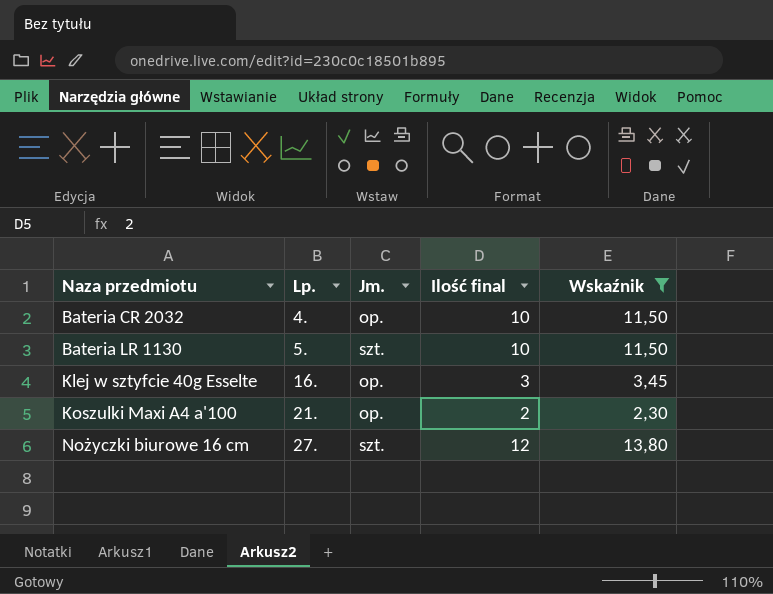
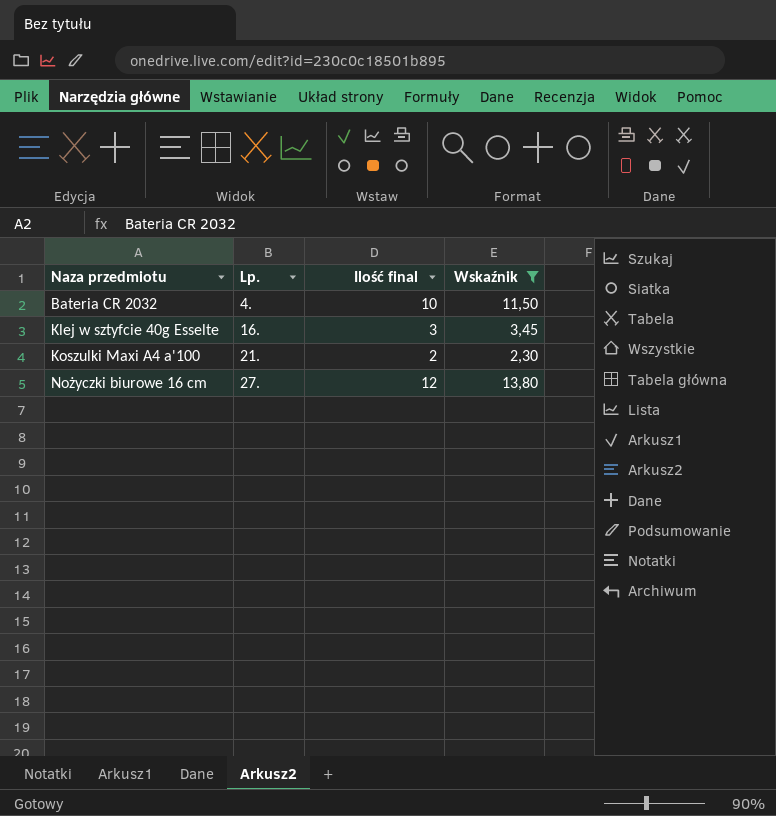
column Jm. | position: 3 -> none
row Bateria LR 1130: 5. | szt. | 10 | 11,50 -> none

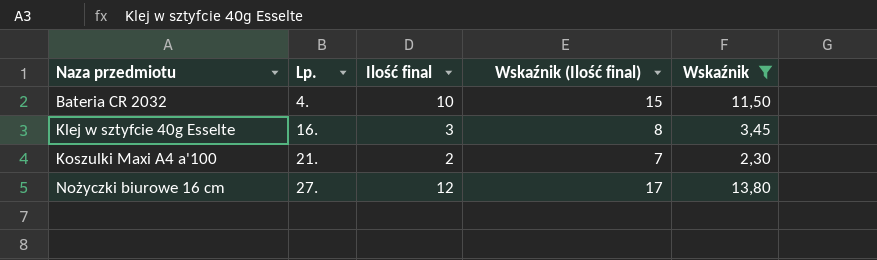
column Wskaźnik (Ilość final) | formula: none -> [Ilość final] + 5

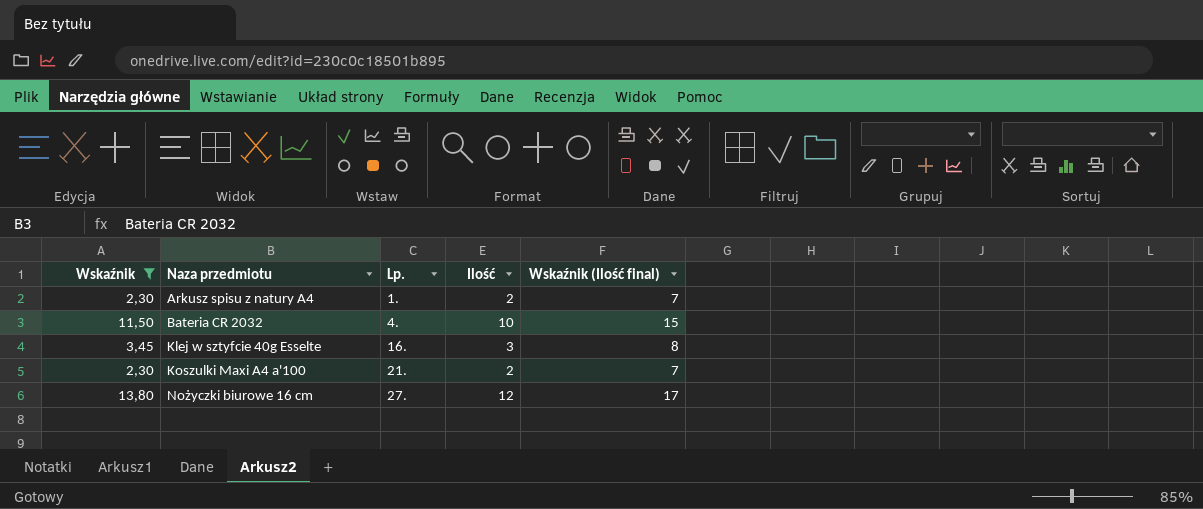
column Wskaźnik | position: 5 -> 1
column name: Ilość final -> Ilość
row Arkusz spisu z natury A4: none -> 2,30 | 1. | 2 | 7

